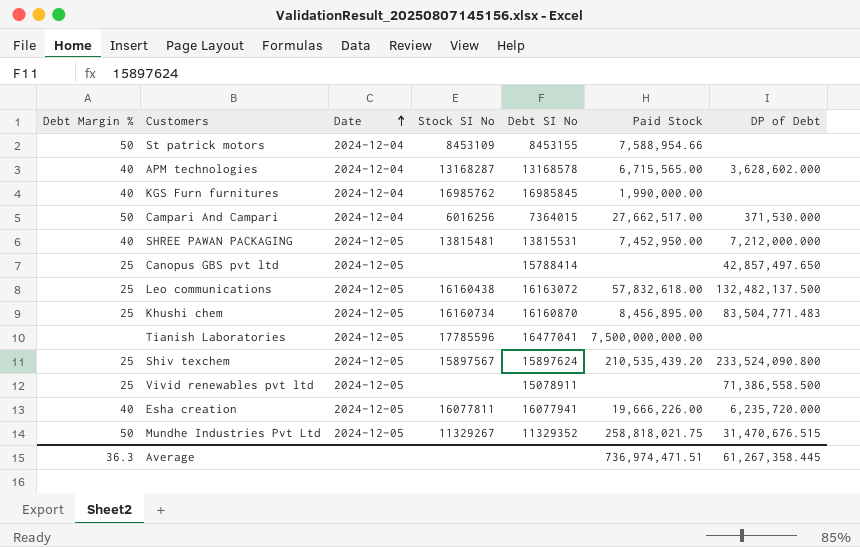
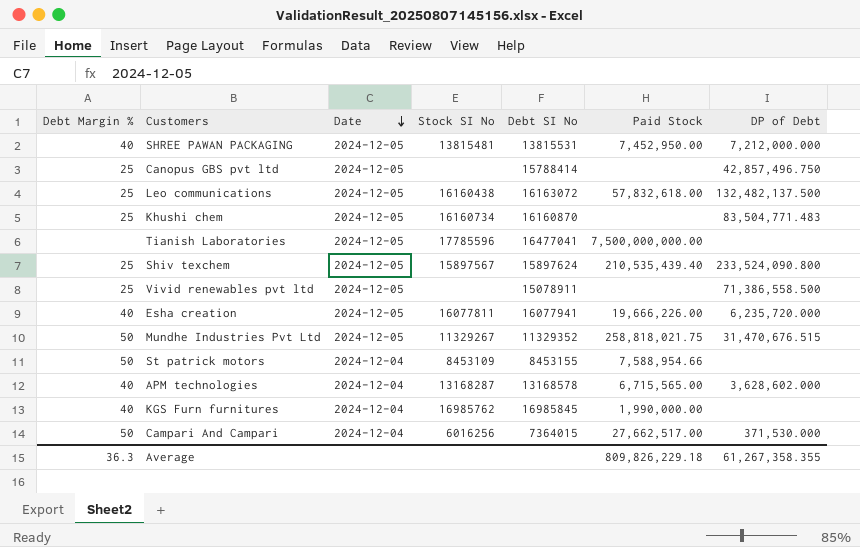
row order: Date ascending -> Date descending
Canopus GBS pvt ltd | DP of Debt: 42,857,497.650 -> 42,857,496.750
Khushi chem | Paid Stock: 8,456,895.00 -> none
Shiv texchem | Paid Stock: 210,535,439.20 -> 210,535,439.40
Average | Paid Stock: 736,974,471.51 -> 809,826,229.18
Average | DP of Debt: 61,267,358.445 -> 61,267,358.355

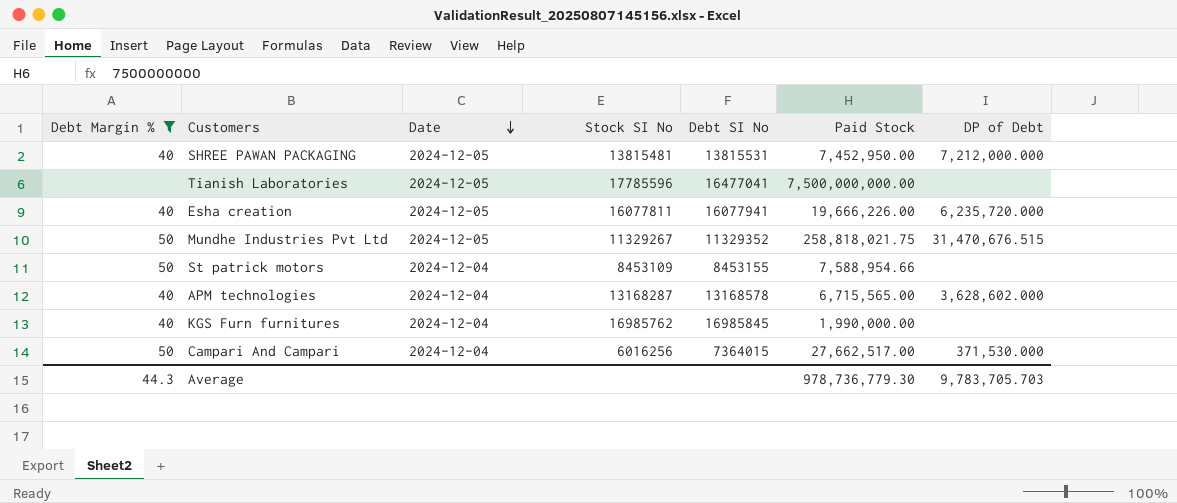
filter: none -> Debt Margin % != 25
Average | Debt Margin %: 36.3 -> 44.3
Average | Paid Stock: 809,826,229.18 -> 978,736,779.30
Average | DP of Debt: 61,267,358.355 -> 9,783,705.703

